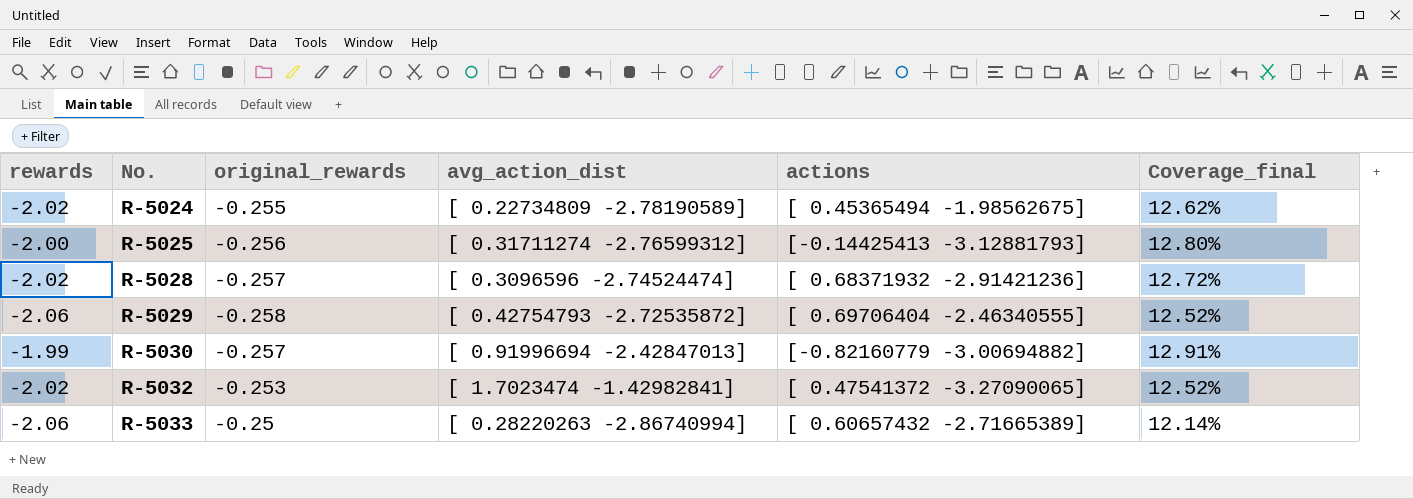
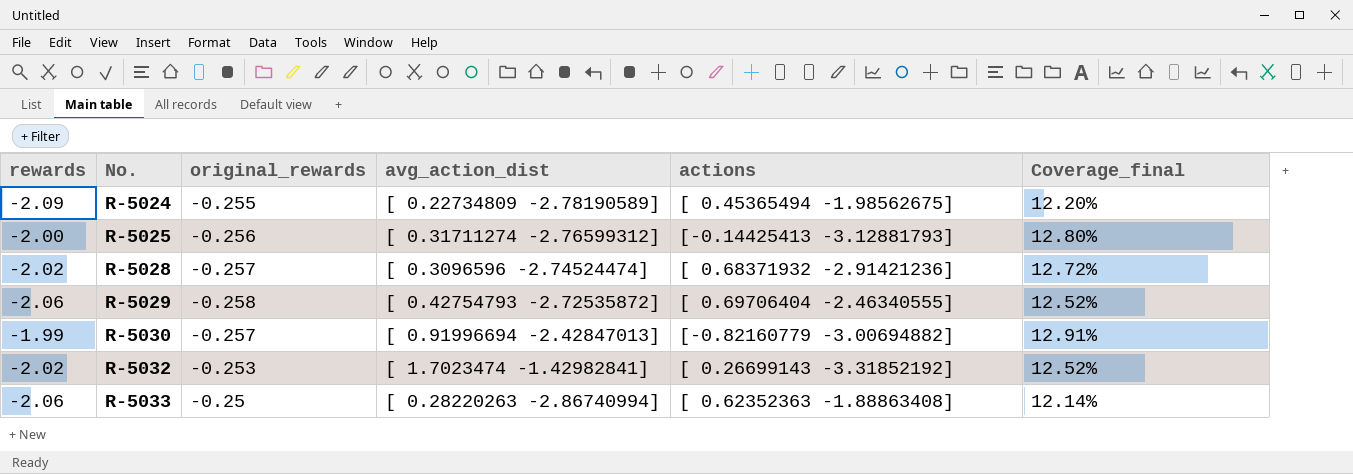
R-5024 | rewards: -2.02 -> -2.09
R-5024 | Coverage_final: 12.62% -> 12.20%
R-5032 | actions: [ 0.47541372 -3.27090065] -> [ 0.26699143 -3.31852192]
R-5033 | actions: [ 0.60657432 -2.71665389] -> [ 0.62352363 -1.88863408]

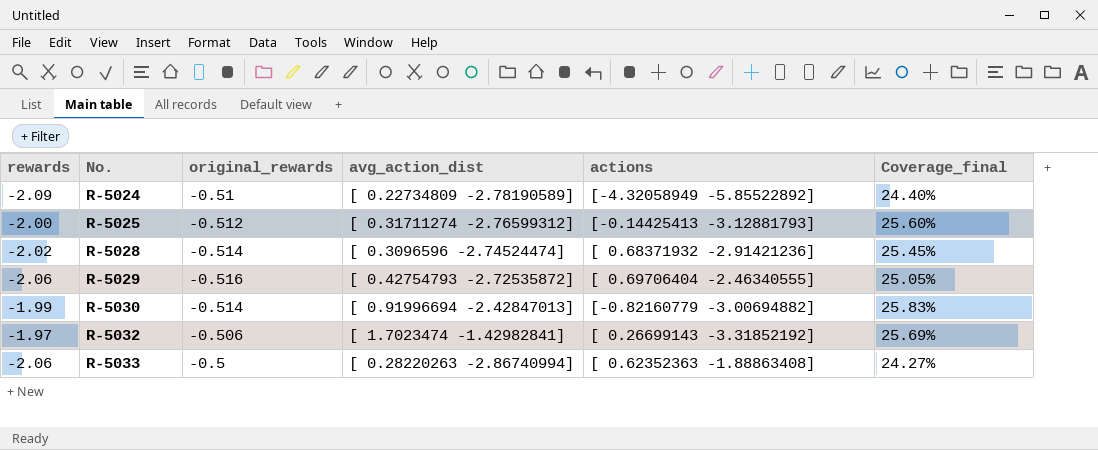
R-5024 | original_rewards: -0.255 -> -0.51
R-5024 | actions: [ 0.45365494 -1.98562675] -> [-4.32058949 -5.85522892]
R-5024 | Coverage_final: 12.20% -> 24.40%
R-5025 | original_rewards: -0.256 -> -0.512
R-5025 | Coverage_final: 12.80% -> 25.60%
R-5028 | original_rewards: -0.257 -> -0.514
R-5028 | Coverage_final: 12.72% -> 25.45%
R-5029 | original_rewards: -0.258 -> -0.516
R-5029 | Coverage_final: 12.52% -> 25.05%
R-5030 | original_rewards: -0.257 -> -0.514
R-5030 | Coverage_final: 12.91% -> 25.83%
R-5032 | rewards: -2.02 -> -1.97
R-5032 | original_rewards: -0.253 -> -0.506
R-5032 | Coverage_final: 12.52% -> 25.69%
R-5033 | original_rewards: -0.25 -> -0.5
R-5033 | Coverage_final: 12.14% -> 24.27%

